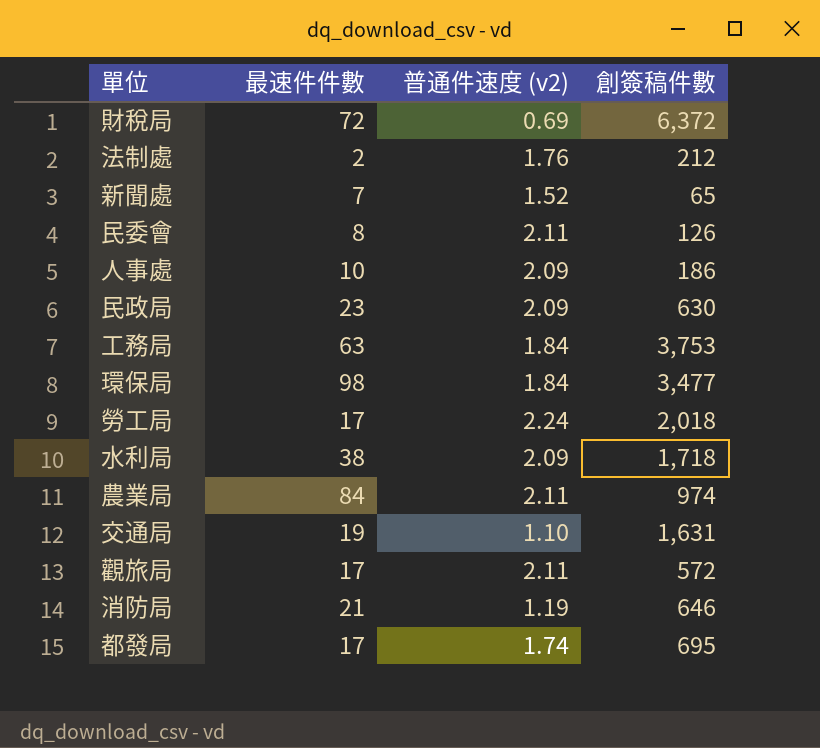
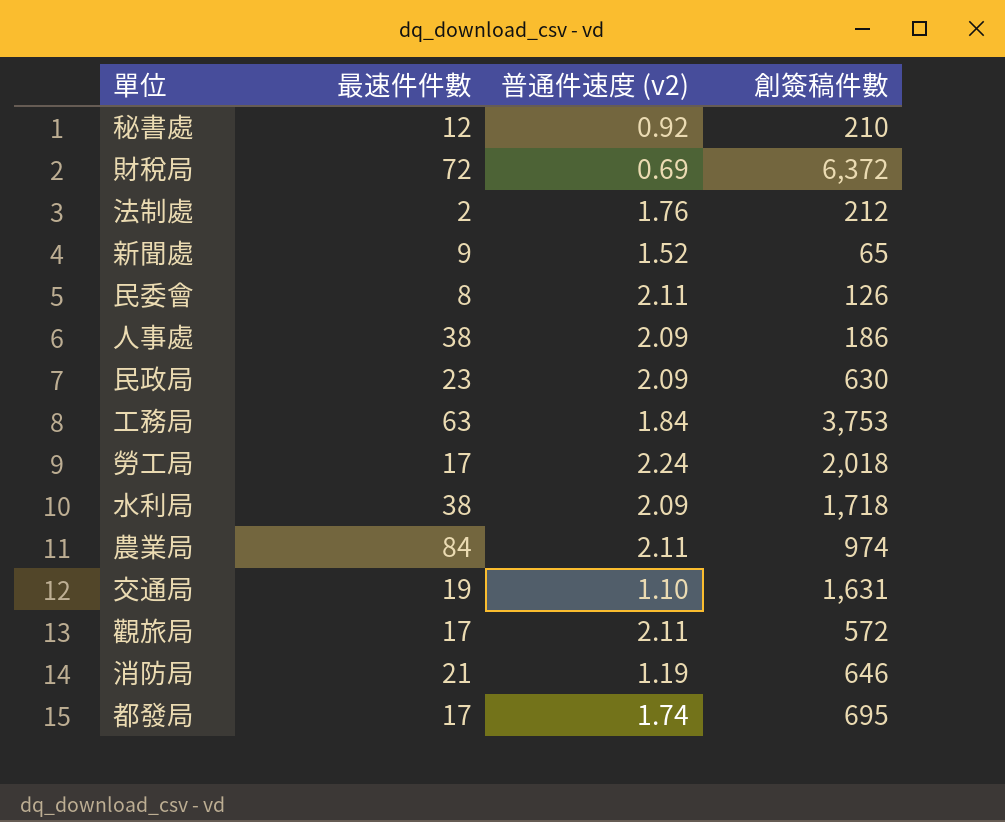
row 環保局: 98 | 1.84 | 3,477 -> none
row 秘書處: none -> 12 | 0.92 | 210
新聞處 | 最速件件數: 7 -> 9
人事處 | 最速件件數: 10 -> 38

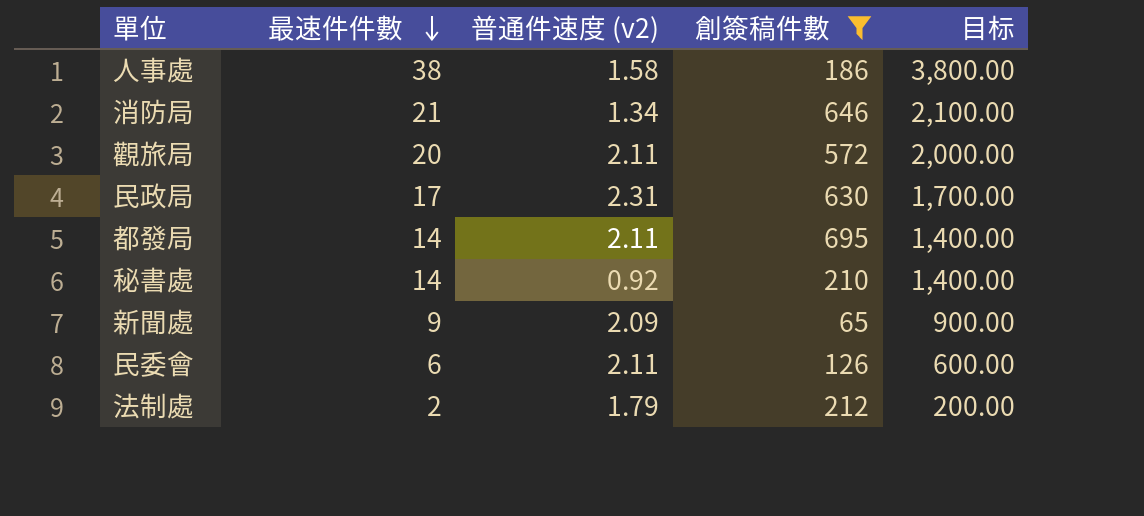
filter: none -> 創簽稿件數 <= 695
row order: none -> 最速件件數 descending
column 目标 | formula: none -> [最速件件數] * 100
人事處 | 普通件速度 (v2): 2.09 -> 1.58
消防局 | 普通件速度 (v2): 1.19 -> 1.34
觀旅局 | 最速件件數: 17 -> 20
民政局 | 最速件件數: 23 -> 17
民政局 | 普通件速度 (v2): 2.09 -> 2.31
都發局 | 最速件件數: 17 -> 14
都發局 | 普通件速度 (v2): 1.74 -> 2.11
秘書處 | 最速件件數: 12 -> 14
新聞處 | 普通件速度 (v2): 1.52 -> 2.09
民委會 | 最速件件數: 8 -> 6
法制處 | 普通件速度 (v2): 1.76 -> 1.79

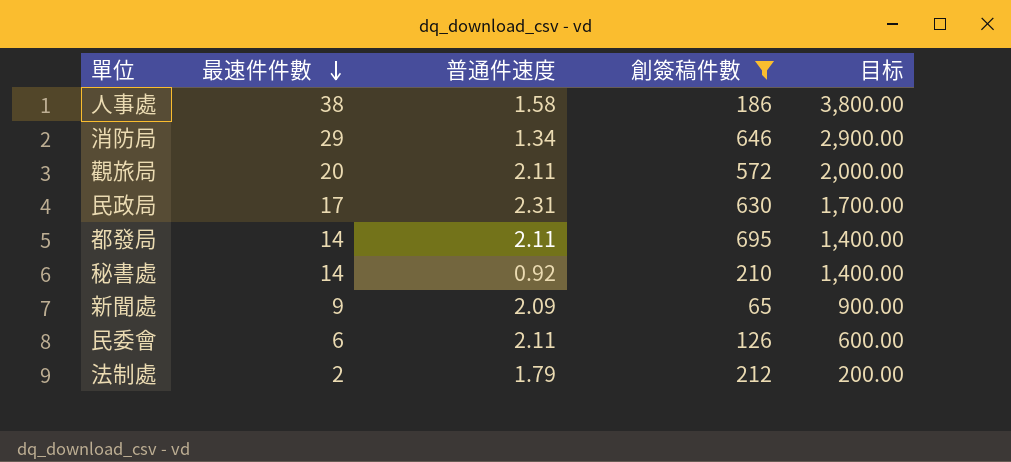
column name: 普通件速度 (v2) -> 普通件速度
消防局 | 最速件件數: 21 -> 29
消防局 | 目标: 2,100.00 -> 2,900.00

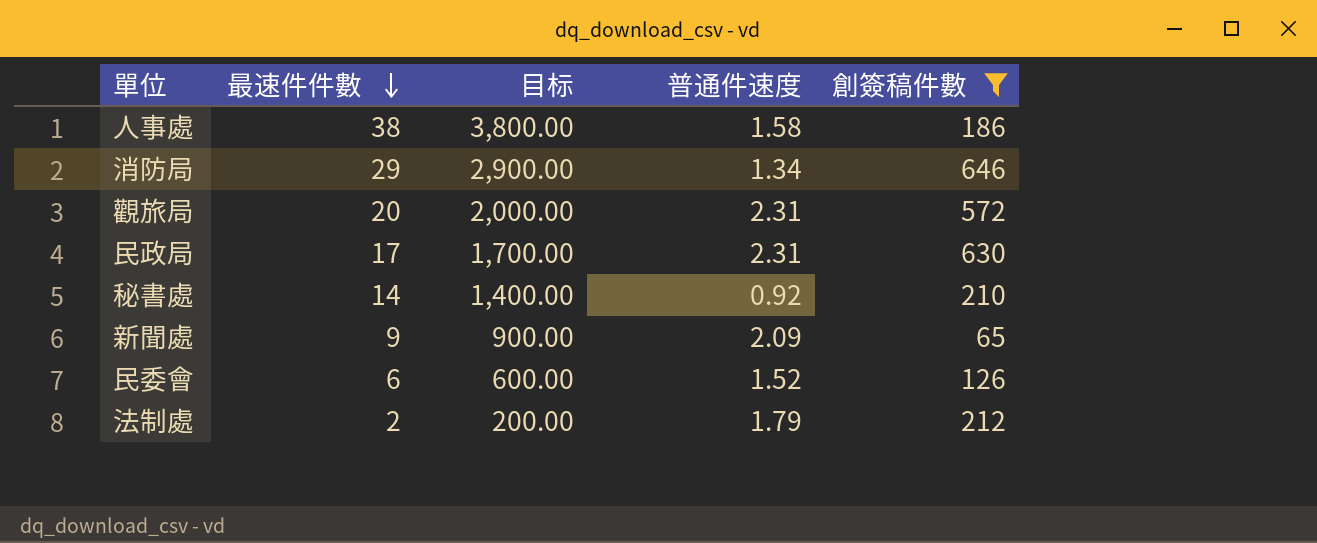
column 目标 | position: 5 -> 3
row 都發局: 14 | 2.11 | 695 | 1,400.00 -> none
觀旅局 | 普通件速度: 2.11 -> 2.31
民委會 | 普通件速度: 2.11 -> 1.52

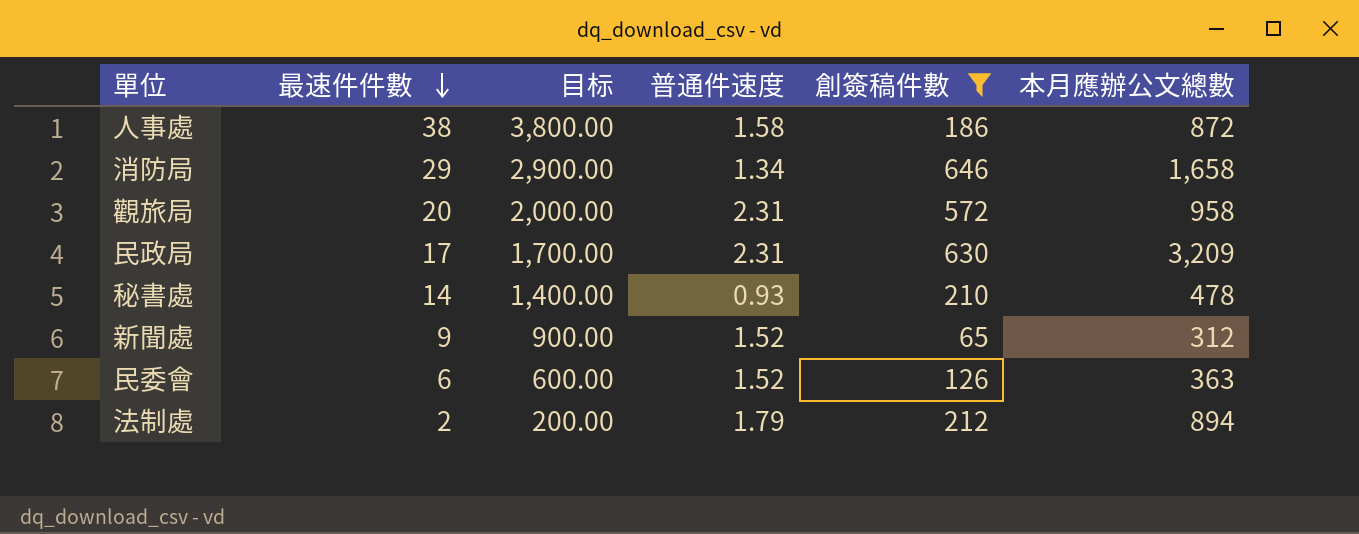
column 本月應辦公文總數 | position: none -> 6
秘書處 | 普通件速度: 0.92 -> 0.93
新聞處 | 普通件速度: 2.09 -> 1.52

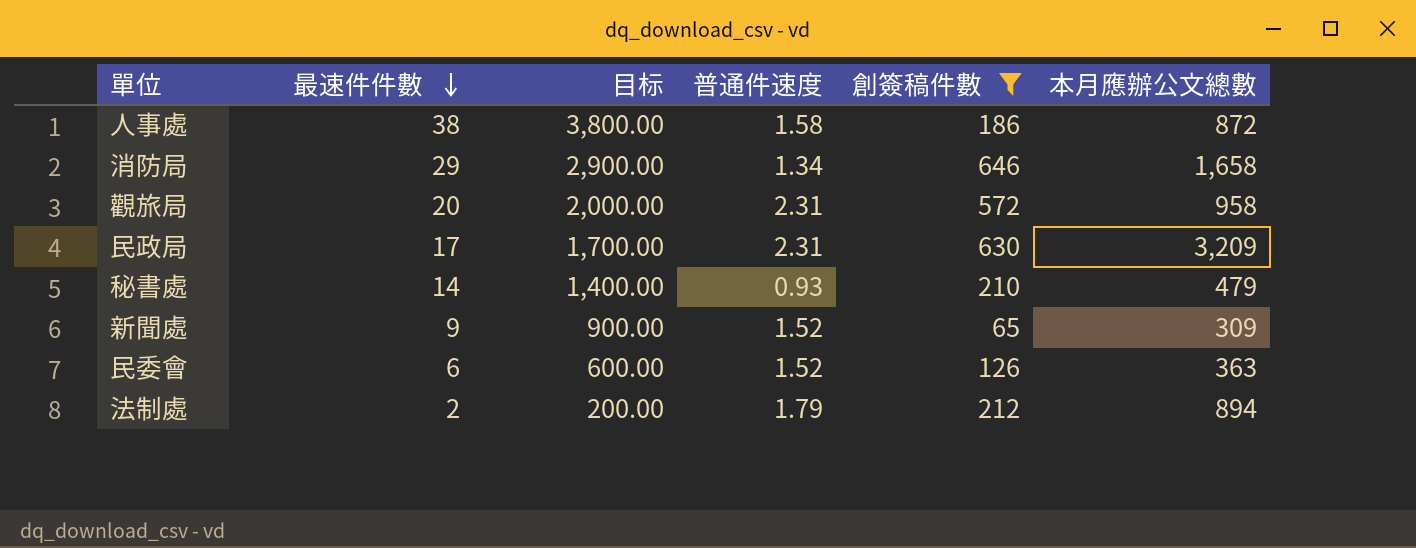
秘書處 | 本月應辦公文總數: 478 -> 479
新聞處 | 本月應辦公文總數: 312 -> 309

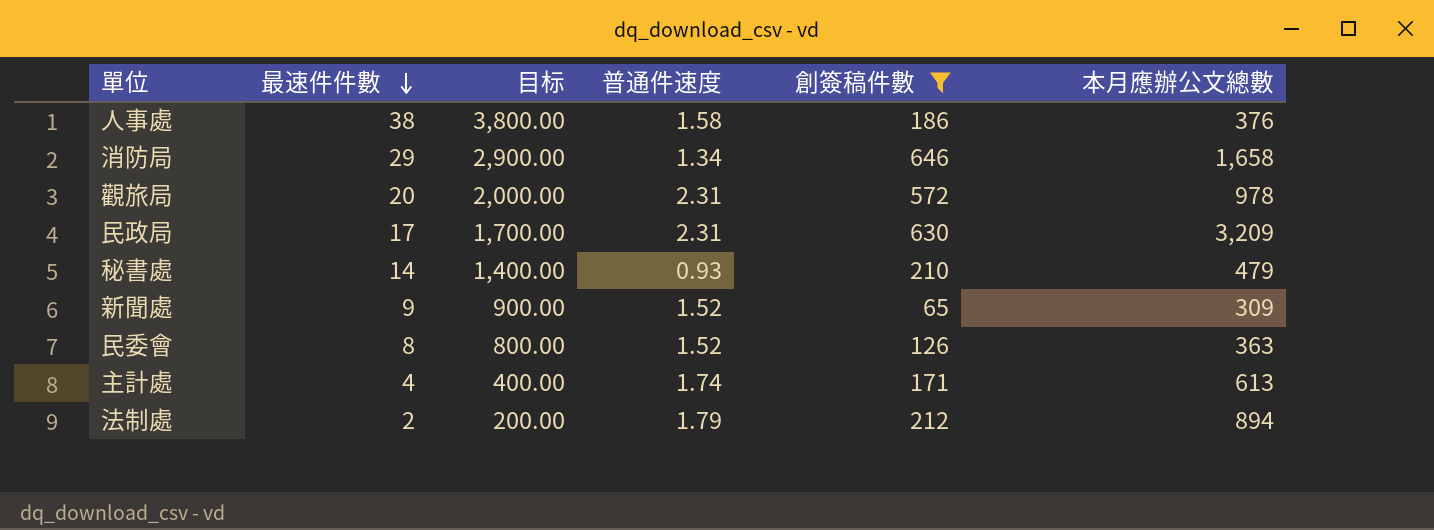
人事處 | 本月應辦公文總數: 872 -> 376
觀旅局 | 本月應辦公文總數: 958 -> 978
民委會 | 最速件件數: 6 -> 8
民委會 | 目标: 600.00 -> 800.00
row 主計處: none -> 4 | 400.00 | 1.74 | 171 | 613

